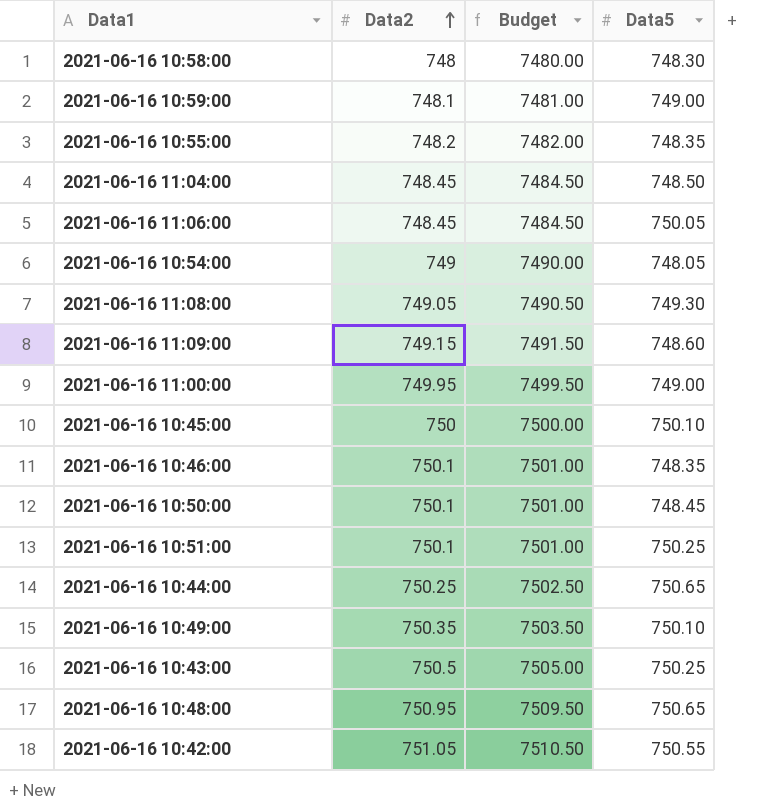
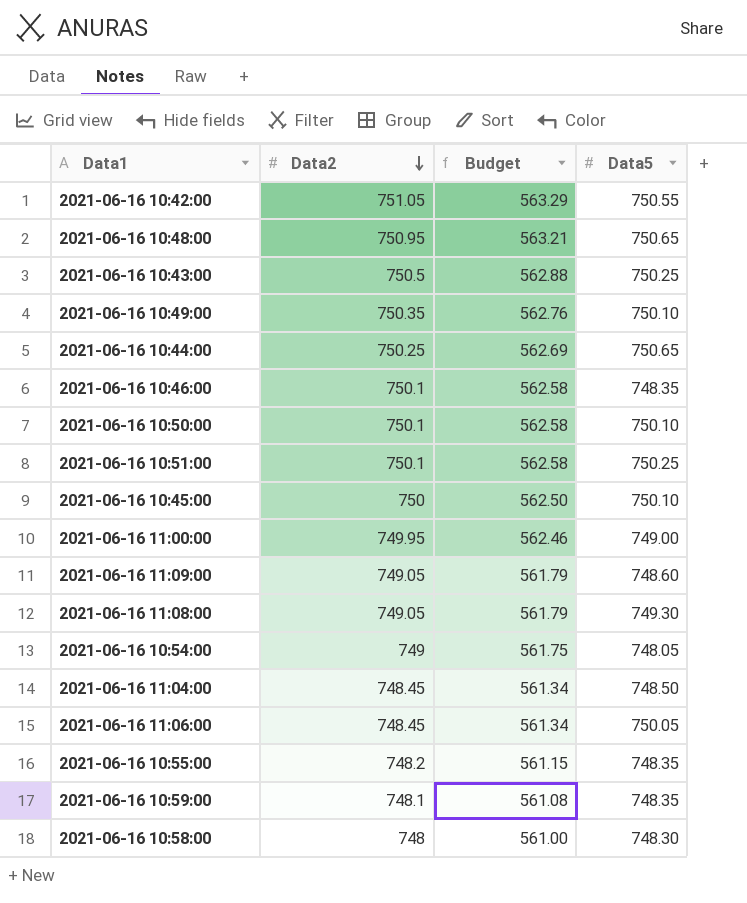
row order: Data2 ascending -> Data2 descending
column Budget | formula: [Data2] * 10 -> [Data2] * 0.75
2021-06-16 10:50:00 | Data5: 748.45 -> 750.10
2021-06-16 11:09:00 | Data2: 749.15 -> 749.05
2021-06-16 10:59:00 | Data5: 749.00 -> 748.35

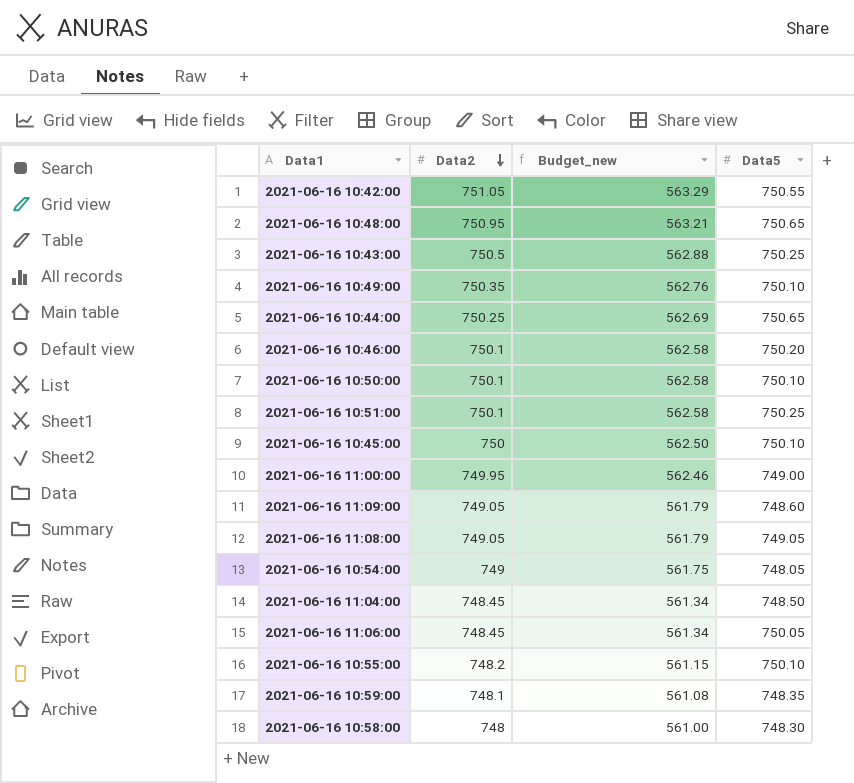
column name: Budget -> Budget_new
2021-06-16 10:46:00 | Data5: 748.35 -> 750.20
2021-06-16 11:08:00 | Data5: 749.30 -> 749.05
2021-06-16 10:55:00 | Data5: 748.35 -> 750.10

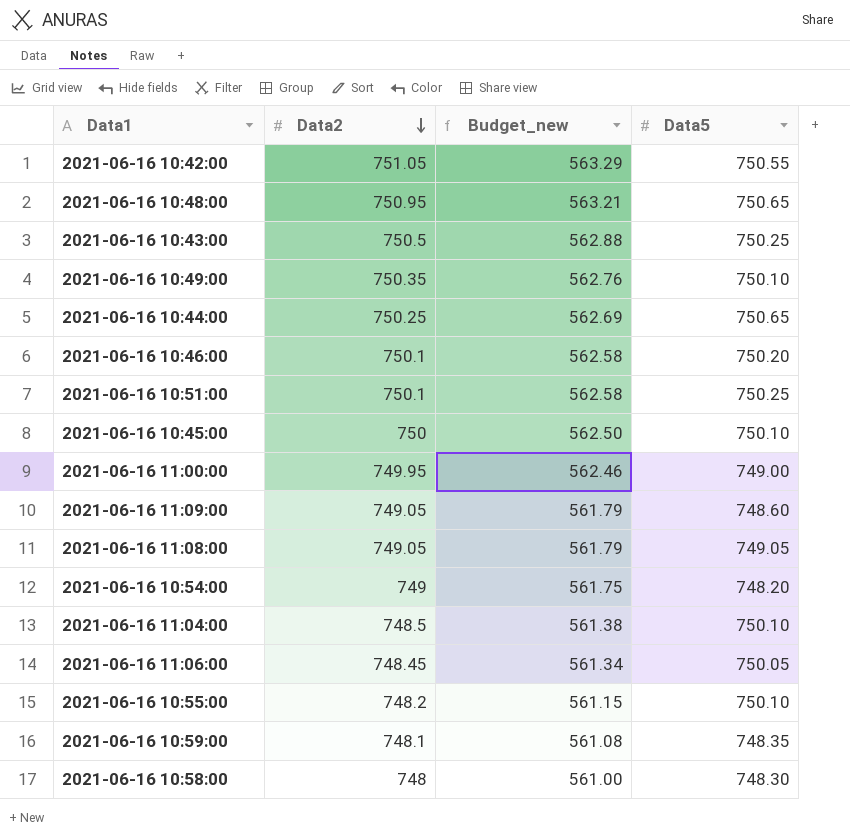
row 2021-06-16 10:50:00: 750.1 | 562.58 | 750.10 -> none
2021-06-16 10:54:00 | Data5: 748.05 -> 748.20
2021-06-16 11:04:00 | Data2: 748.45 -> 748.5
2021-06-16 11:04:00 | Budget_new: 561.34 -> 561.38
2021-06-16 11:04:00 | Data5: 748.50 -> 750.10

